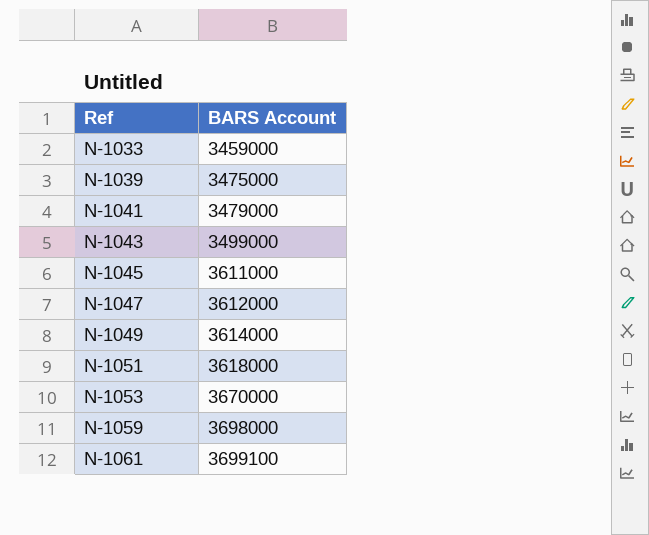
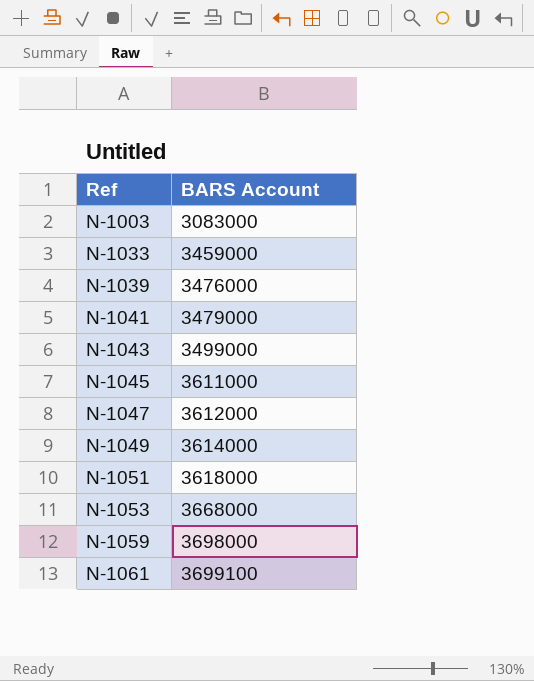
row N-1003: none -> 3083000
N-1039 | BARS Account: 3475000 -> 3476000
N-1053 | BARS Account: 3670000 -> 3668000

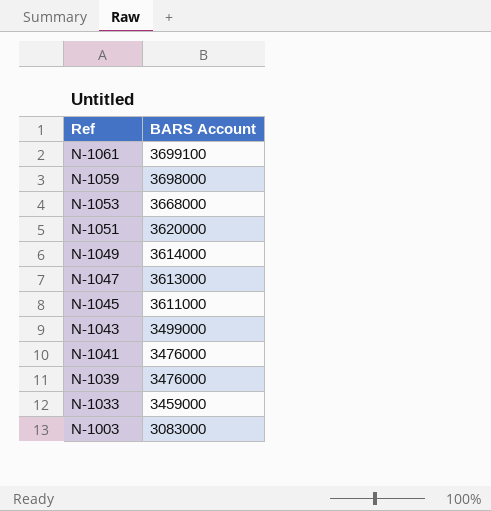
row order: Ref ascending -> Ref descending
N-1051 | BARS Account: 3618000 -> 3620000
N-1047 | BARS Account: 3612000 -> 3613000
N-1041 | BARS Account: 3479000 -> 3476000

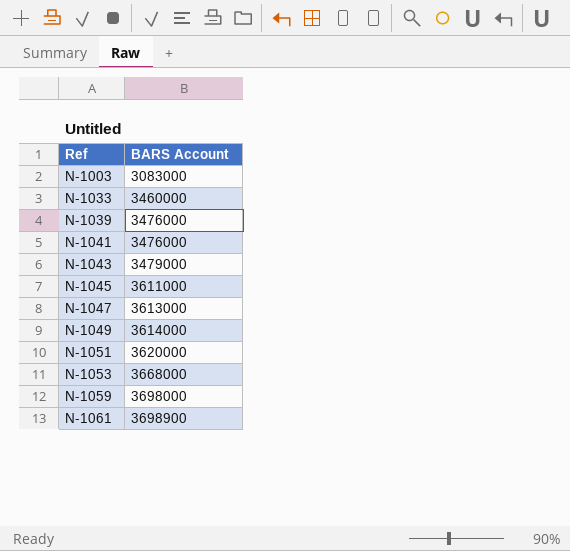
row order: Ref descending -> Ref ascending
N-1033 | BARS Account: 3459000 -> 3460000
N-1043 | BARS Account: 3499000 -> 3479000
N-1061 | BARS Account: 3699100 -> 3698900

